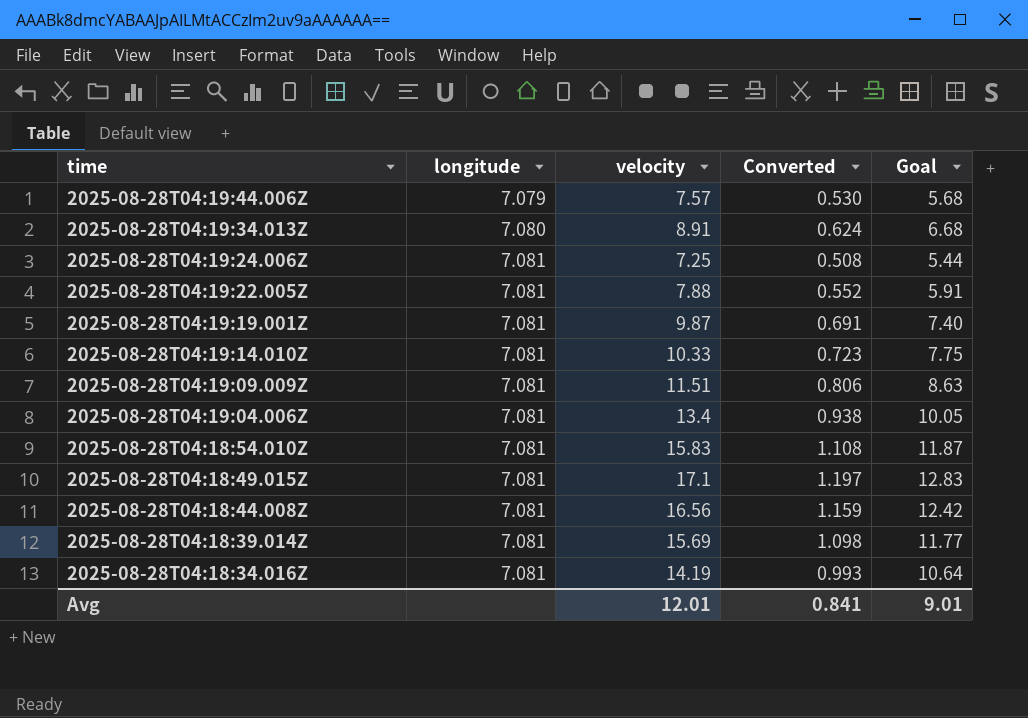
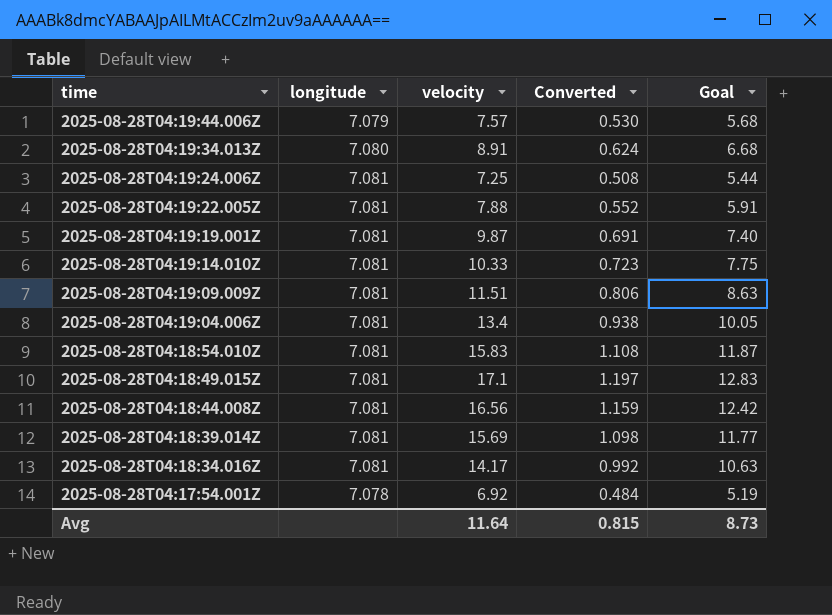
2025-08-28T04:18:34.016Z | velocity: 14.19 -> 14.17
2025-08-28T04:18:34.016Z | Converted: 0.993 -> 0.992
2025-08-28T04:18:34.016Z | Goal: 10.64 -> 10.63
row 2025-08-28T04:17:54.001Z: none -> 7.078 | 6.92 | 0.484 | 5.19
Avg | velocity: 12.01 -> 11.64
Avg | Converted: 0.841 -> 0.815
Avg | Goal: 9.01 -> 8.73

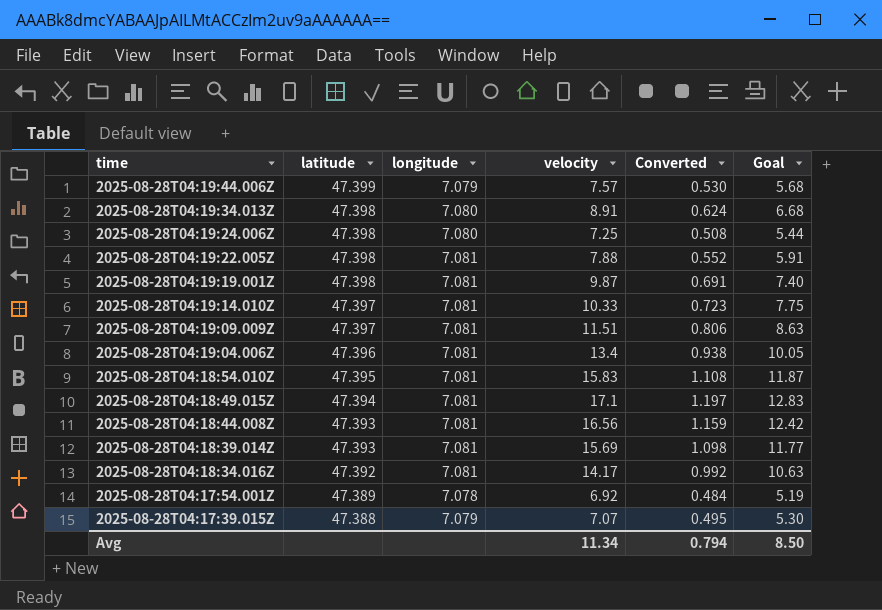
column latitude | position: none -> 2
2025-08-28T04:19:24.006Z | longitude: 7.081 -> 7.080
row 2025-08-28T04:17:39.015Z: none -> 47.388 | 7.079 | 7.07 | 0.495 | 5.30
Avg | velocity: 11.64 -> 11.34
Avg | Converted: 0.815 -> 0.794
Avg | Goal: 8.73 -> 8.50

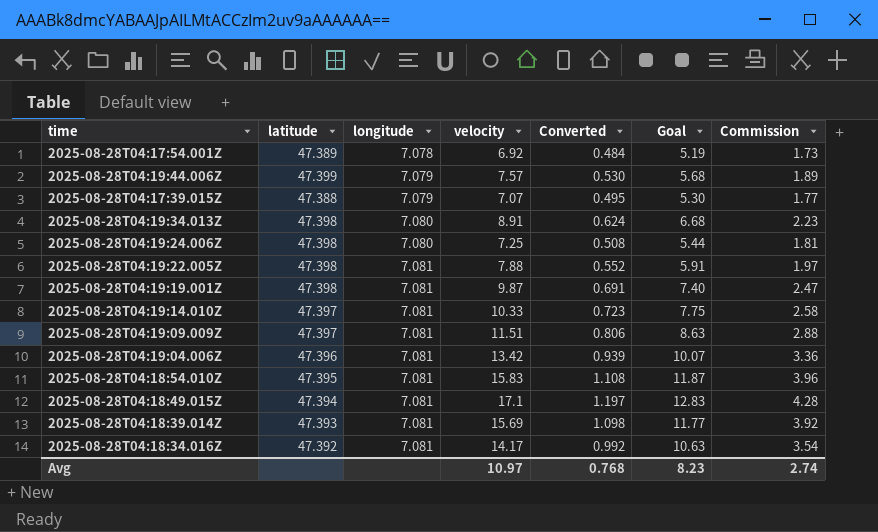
row order: time descending -> longitude ascending
column Commission | formula: none -> [velocity] * 0.25
row 2025-08-28T04:18:44.008Z: 47.393 | 7.081 | 16.56 | 1.159 | 12.42 -> none
2025-08-28T04:19:04.006Z | velocity: 13.4 -> 13.42
2025-08-28T04:19:04.006Z | Converted: 0.938 -> 0.939
2025-08-28T04:19:04.006Z | Goal: 10.05 -> 10.07
Avg | velocity: 11.34 -> 10.97
Avg | Converted: 0.794 -> 0.768
Avg | Goal: 8.50 -> 8.23

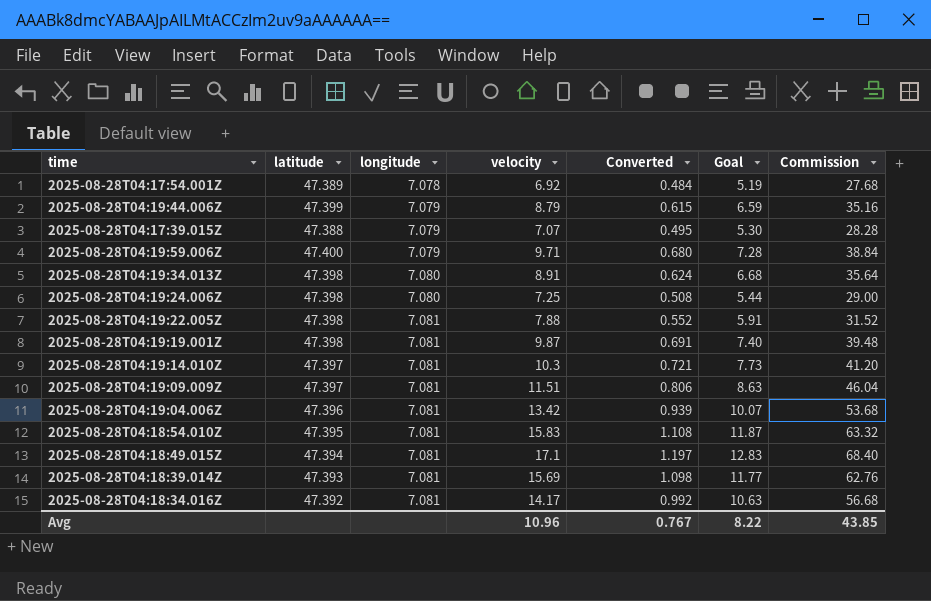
column Commission | formula: [velocity] * 0.25 -> [velocity] * 4
2025-08-28T04:19:44.006Z | velocity: 7.57 -> 8.79
2025-08-28T04:19:44.006Z | Converted: 0.530 -> 0.615
2025-08-28T04:19:44.006Z | Goal: 5.68 -> 6.59
row 2025-08-28T04:19:59.006Z: none -> 47.400 | 7.079 | 9.71 | 0.680 | 7.28 | 38.84
2025-08-28T04:19:14.010Z | velocity: 10.33 -> 10.3
2025-08-28T04:19:14.010Z | Converted: 0.723 -> 0.721
2025-08-28T04:19:14.010Z | Goal: 7.75 -> 7.73
Avg | velocity: 10.97 -> 10.96
Avg | Converted: 0.768 -> 0.767
Avg | Goal: 8.23 -> 8.22
Avg | Commission: 2.74 -> 43.85

